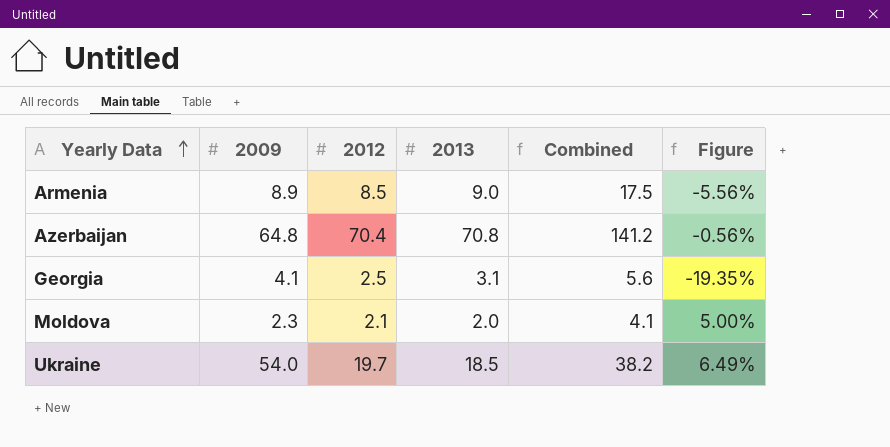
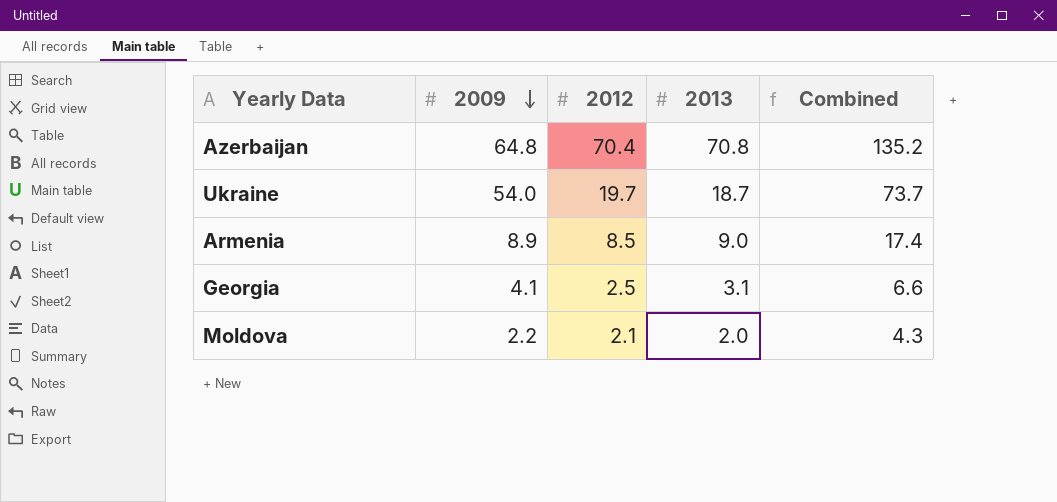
row order: Yearly Data ascending -> 2009 descending
column Figure | formula: ([2012] - [2013]) / [2013] -> none
column Combined | formula: [2012] + [2013] -> [2009] + [2012]
Ukraine | 2013: 18.5 -> 18.7
Moldova | 2009: 2.3 -> 2.2

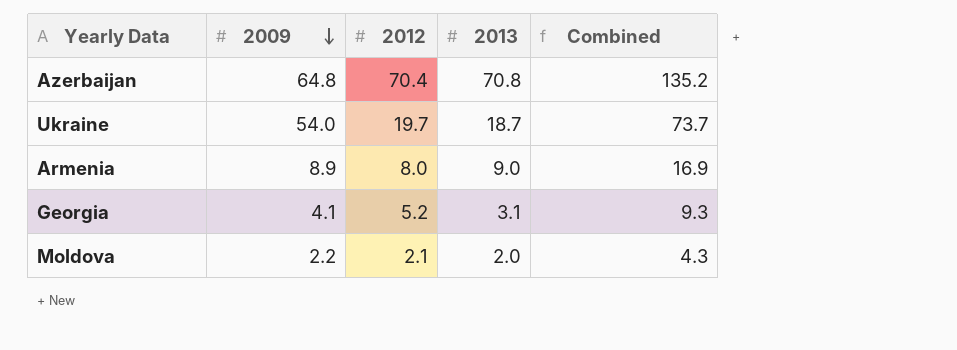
Armenia | 2012: 8.5 -> 8.0
Armenia | Combined: 17.4 -> 16.9
Georgia | 2012: 2.5 -> 5.2
Georgia | Combined: 6.6 -> 9.3

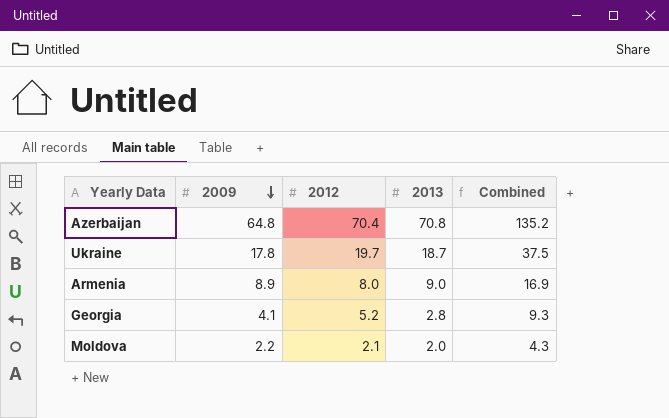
Ukraine | 2009: 54.0 -> 17.8
Ukraine | Combined: 73.7 -> 37.5
Georgia | 2013: 3.1 -> 2.8

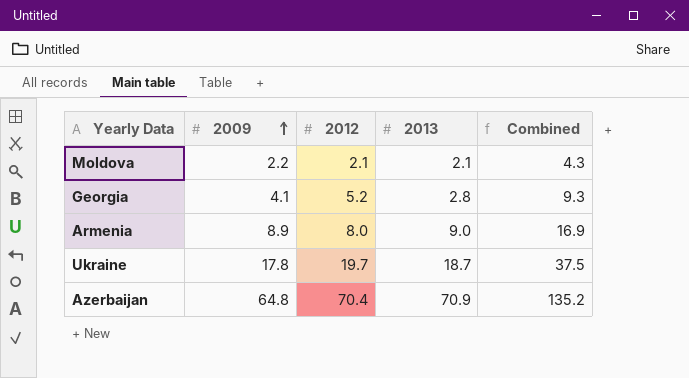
row order: 2009 descending -> 2009 ascending
Moldova | 2013: 2.0 -> 2.1
Azerbaijan | 2013: 70.8 -> 70.9

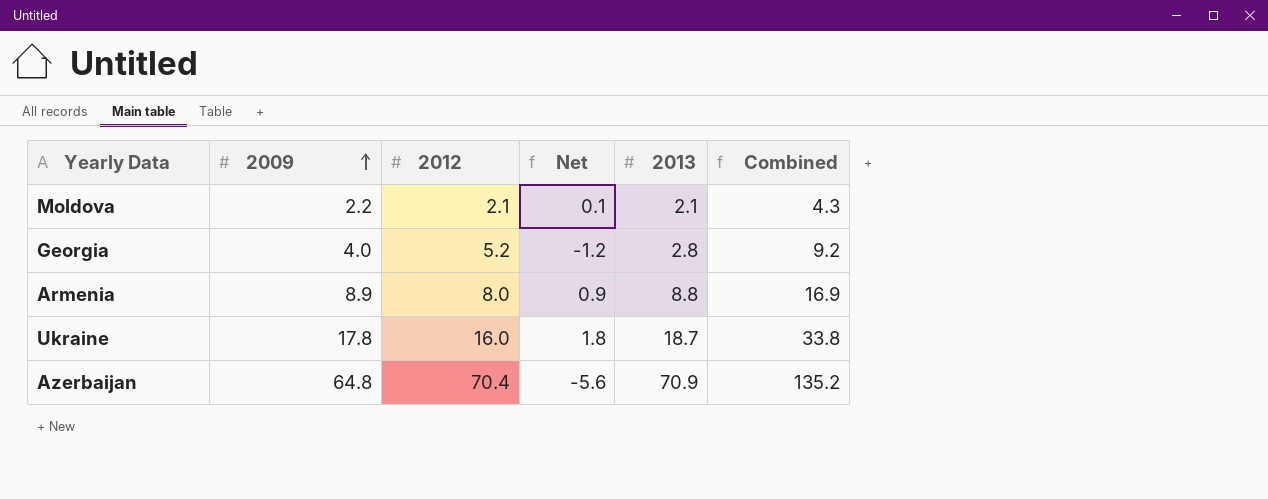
column Net | formula: none -> [2009] - [2012]
Georgia | 2009: 4.1 -> 4.0
Georgia | Combined: 9.3 -> 9.2
Armenia | 2013: 9.0 -> 8.8
Ukraine | 2012: 19.7 -> 16.0
Ukraine | Combined: 37.5 -> 33.8

